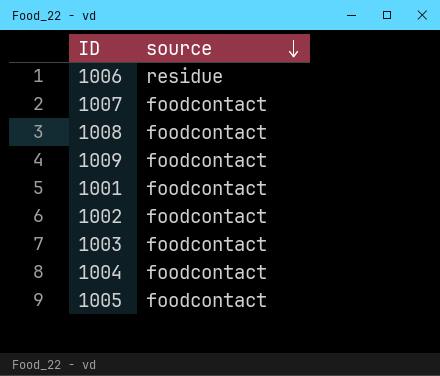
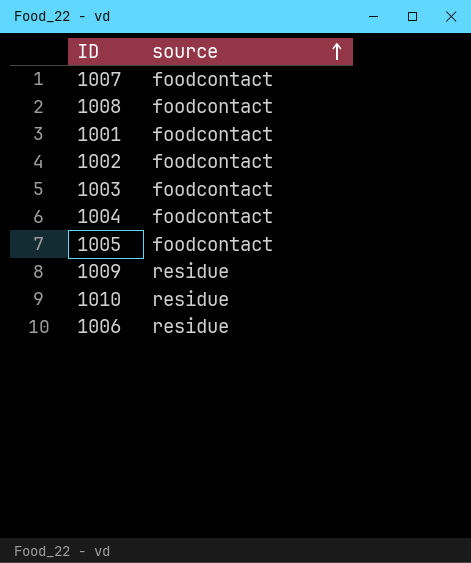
row order: source descending -> source ascending
1009 | source: foodcontact -> residue
row 1010: none -> residue

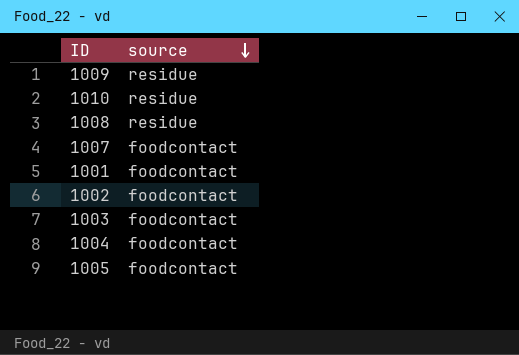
row order: source ascending -> source descending
row 1006: residue -> none
1008 | source: foodcontact -> residue

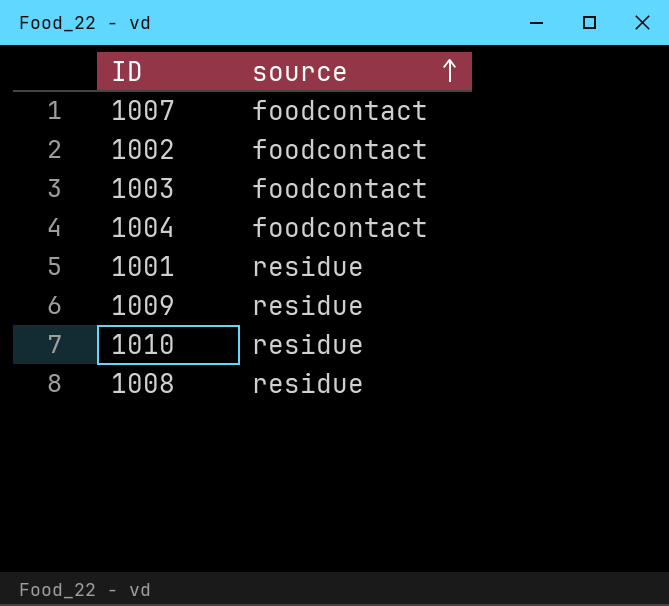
row order: source descending -> source ascending
row 1005: foodcontact -> none
1001 | source: foodcontact -> residue

